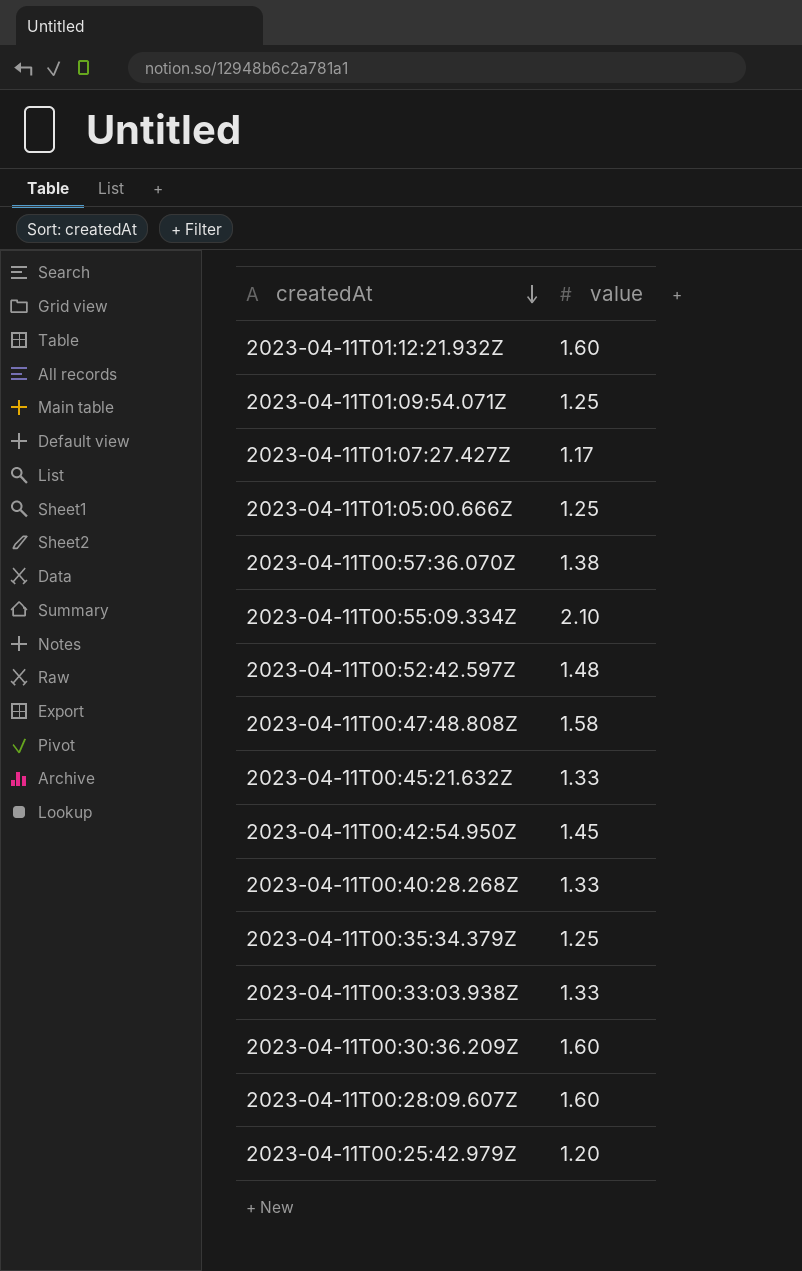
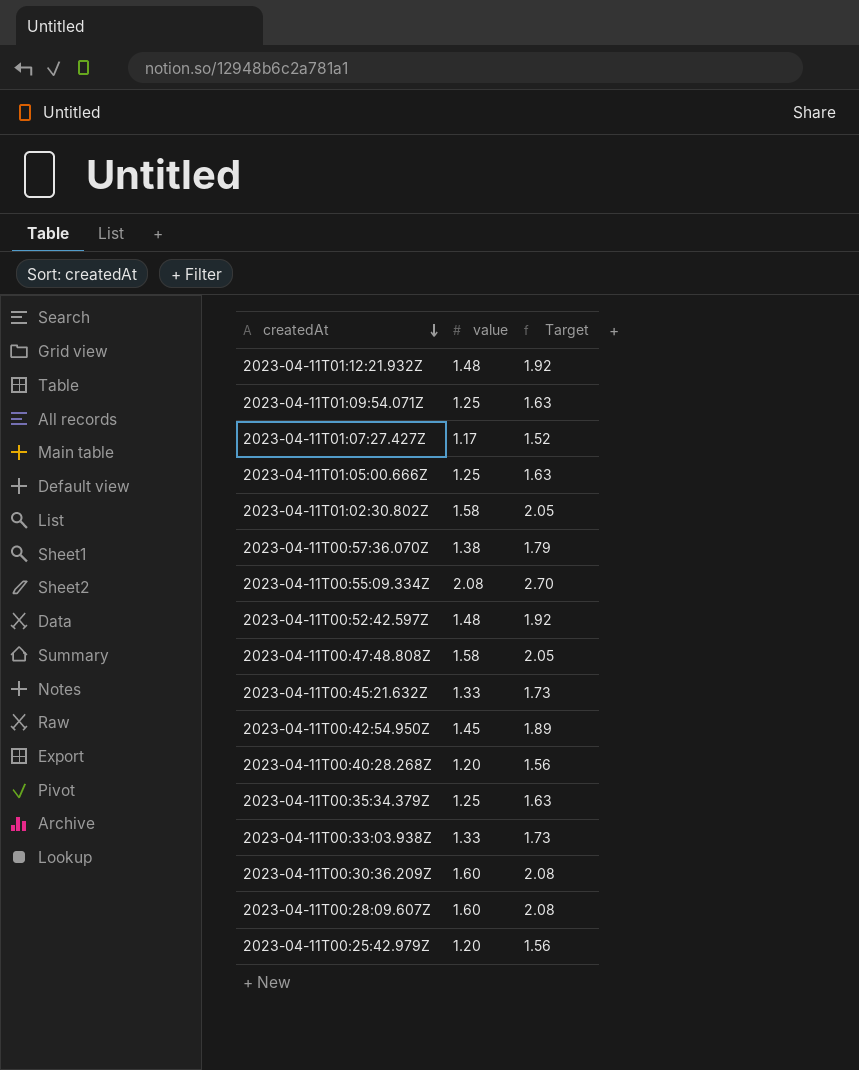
column Target | formula: none -> [value] * 1.3
2023-04-11T01:12:21.932Z | value: 1.60 -> 1.48
row 2023-04-11T01:02:30.802Z: none -> 1.58 | 2.05
2023-04-11T00:55:09.334Z | value: 2.10 -> 2.08
2023-04-11T00:40:28.268Z | value: 1.33 -> 1.20

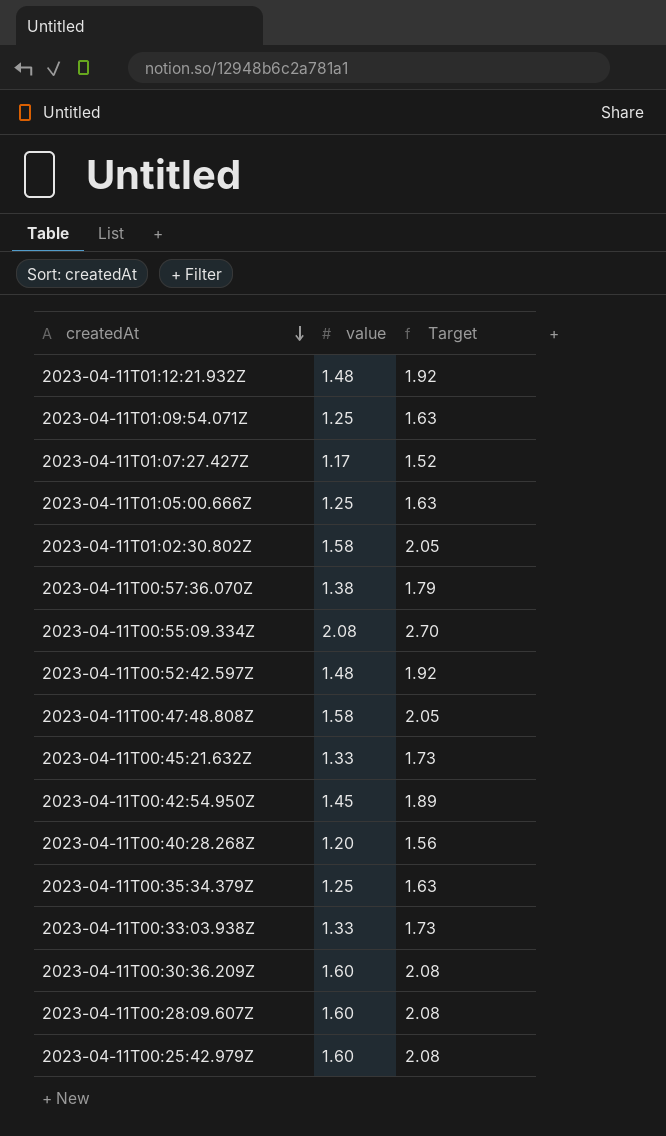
2023-04-11T00:25:42.979Z | value: 1.20 -> 1.60
2023-04-11T00:25:42.979Z | Target: 1.56 -> 2.08

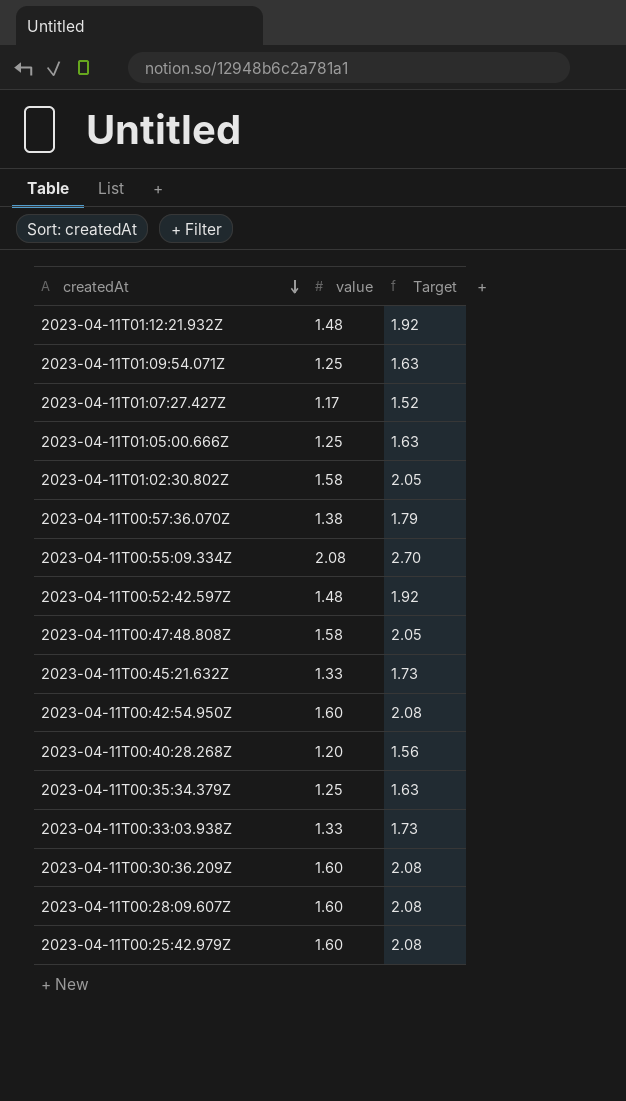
2023-04-11T00:42:54.950Z | value: 1.45 -> 1.60
2023-04-11T00:42:54.950Z | Target: 1.89 -> 2.08

